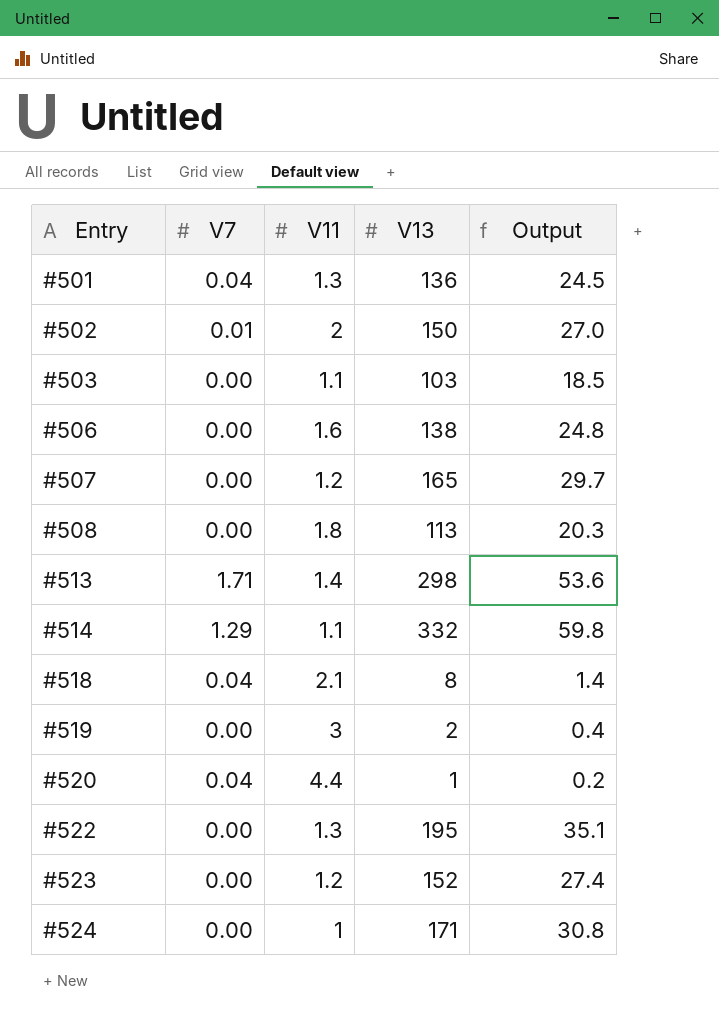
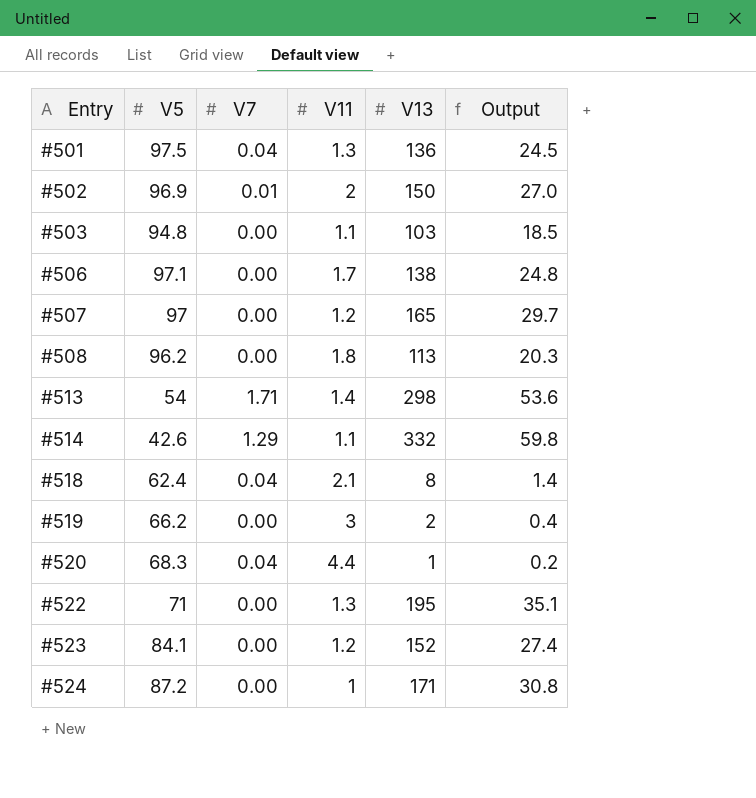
column V5 | position: none -> 2
#506 | V11: 1.6 -> 1.7

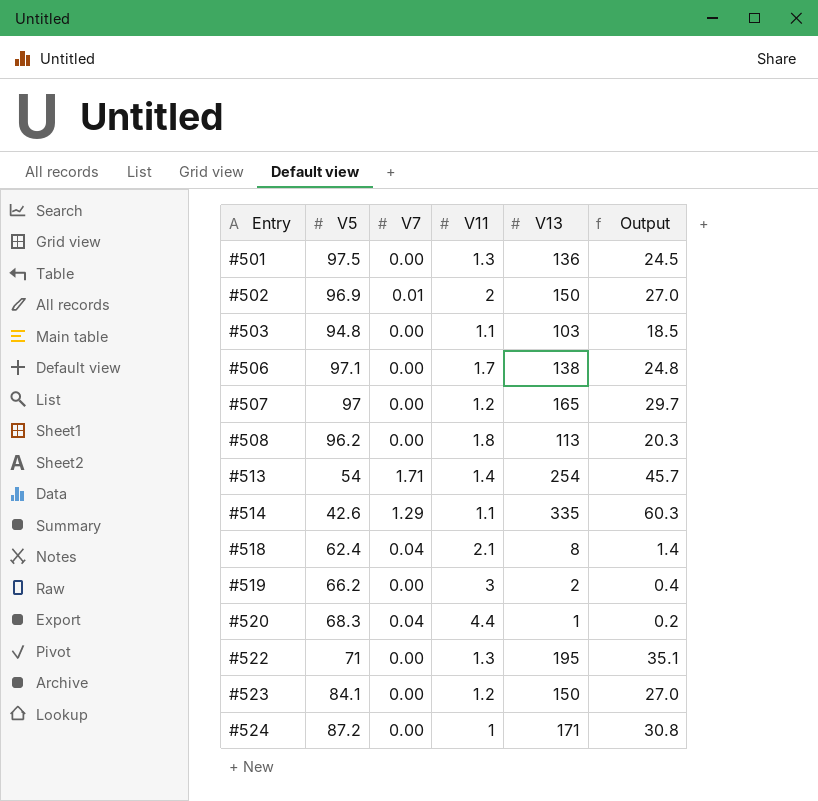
#501 | V7: 0.04 -> 0.00
#513 | V13: 298 -> 254
#513 | Output: 53.6 -> 45.7
#514 | V13: 332 -> 335
#514 | Output: 59.8 -> 60.3
#523 | V13: 152 -> 150
#523 | Output: 27.4 -> 27.0

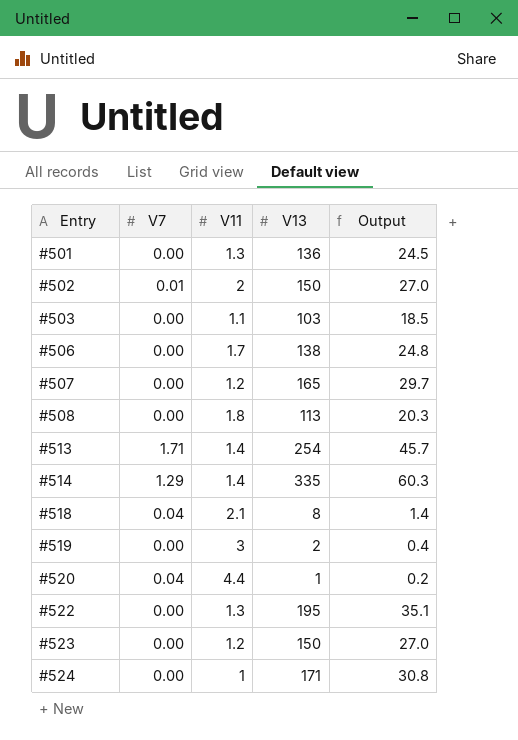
column V5 | position: 2 -> none
#514 | V11: 1.1 -> 1.4

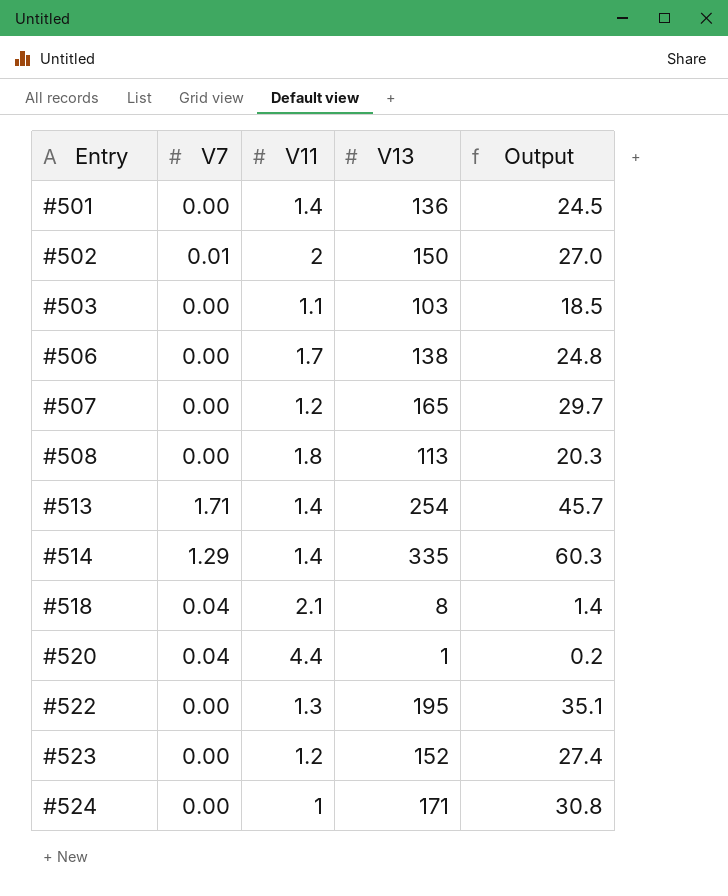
row #519: 0.00 | 3 | 2 | 0.4 -> none
#501 | V11: 1.3 -> 1.4
#523 | V13: 150 -> 152
#523 | Output: 27.0 -> 27.4

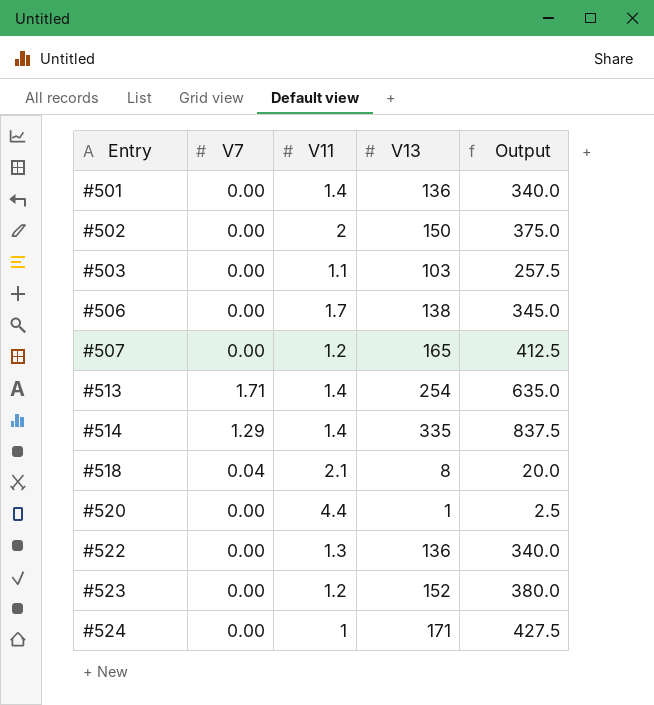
column Output | formula: [V13] * 0.18 -> [V13] * 2.5
row #508: 0.00 | 1.8 | 113 | 20.3 -> none
#502 | V7: 0.01 -> 0.00
#520 | V7: 0.04 -> 0.00
#522 | V13: 195 -> 136

